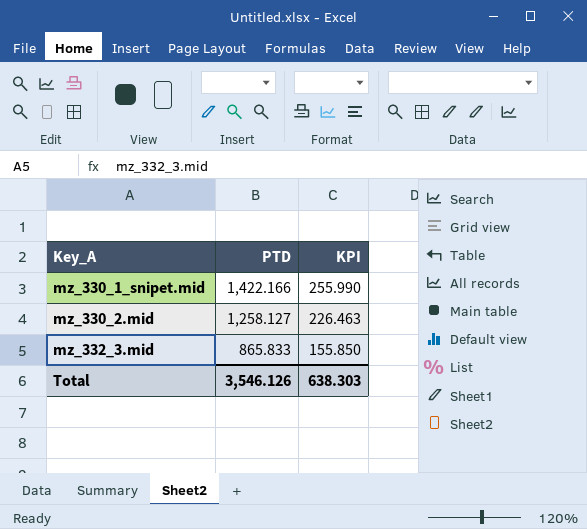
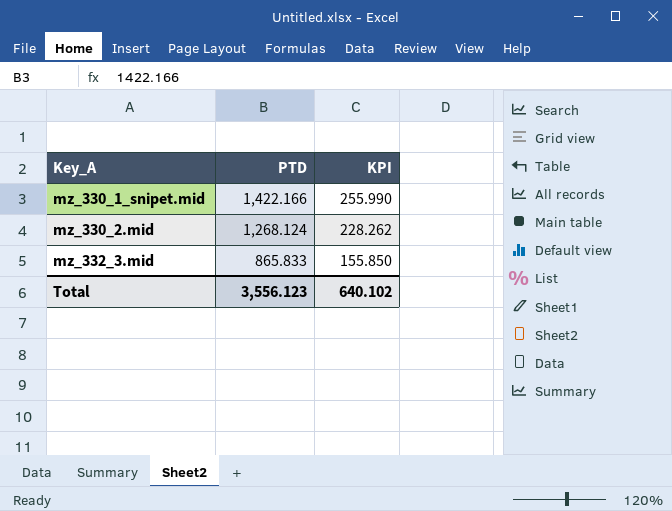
mz_330_2.mid | PTD: 1,258.127 -> 1,268.124
mz_330_2.mid | KPI: 226.463 -> 228.262
Total | PTD: 3,546.126 -> 3,556.123
Total | KPI: 638.303 -> 640.102

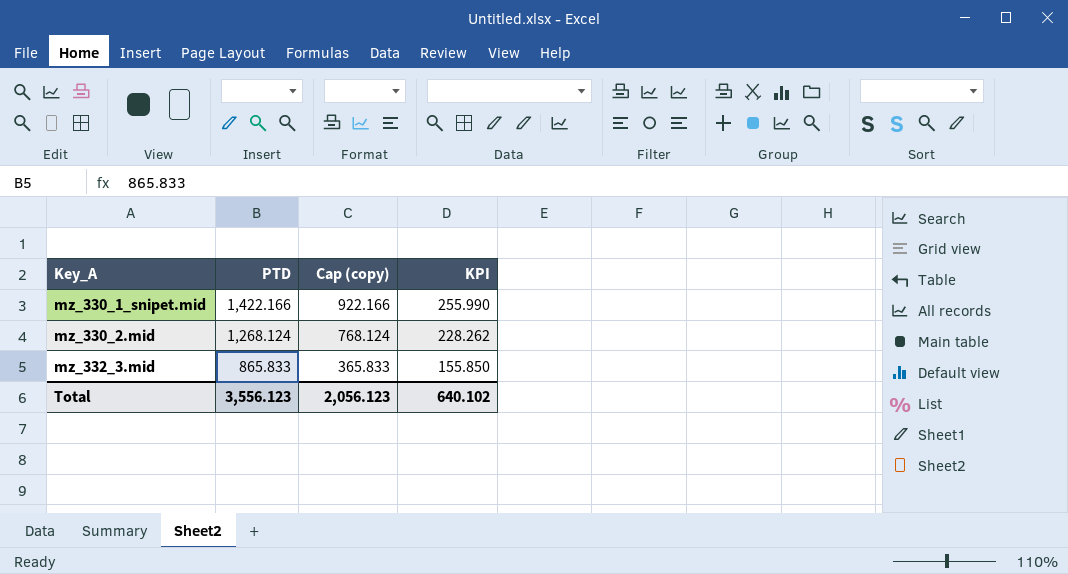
column Cap (copy) | formula: none -> [PTD] - 500

